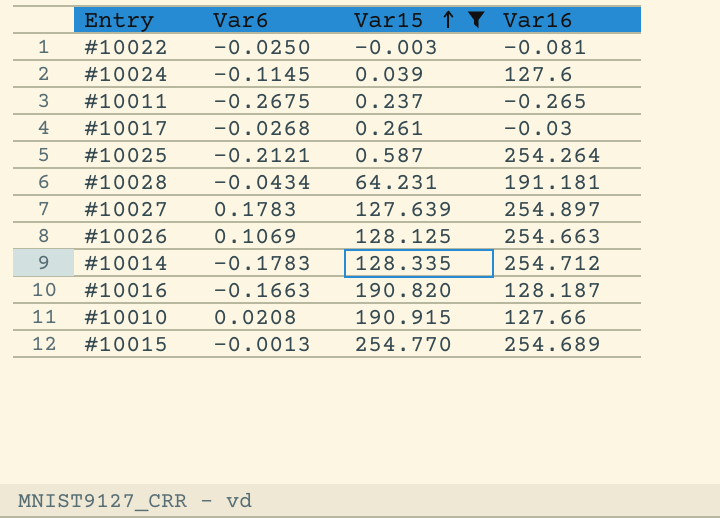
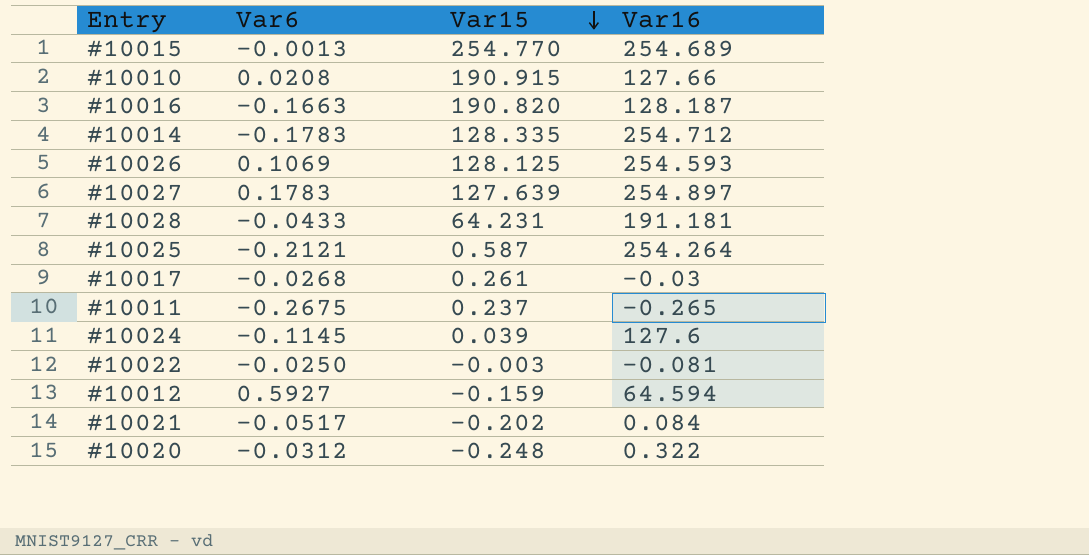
filter: Var15 >= -0.003 -> none
row order: Var15 ascending -> Var15 descending
#10026 | Var16: 254.663 -> 254.593
#10028 | Var6: -0.0434 -> -0.0433

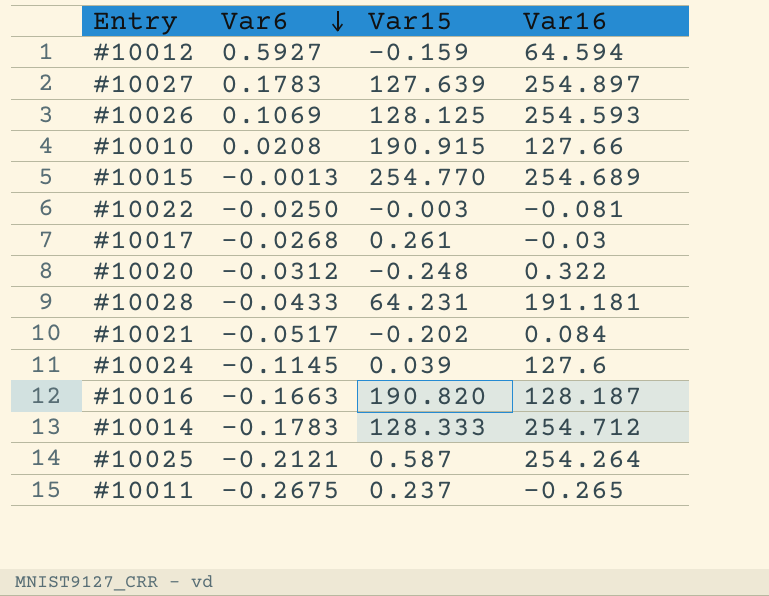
row order: Var15 descending -> Var6 descending
#10014 | Var15: 128.335 -> 128.333

